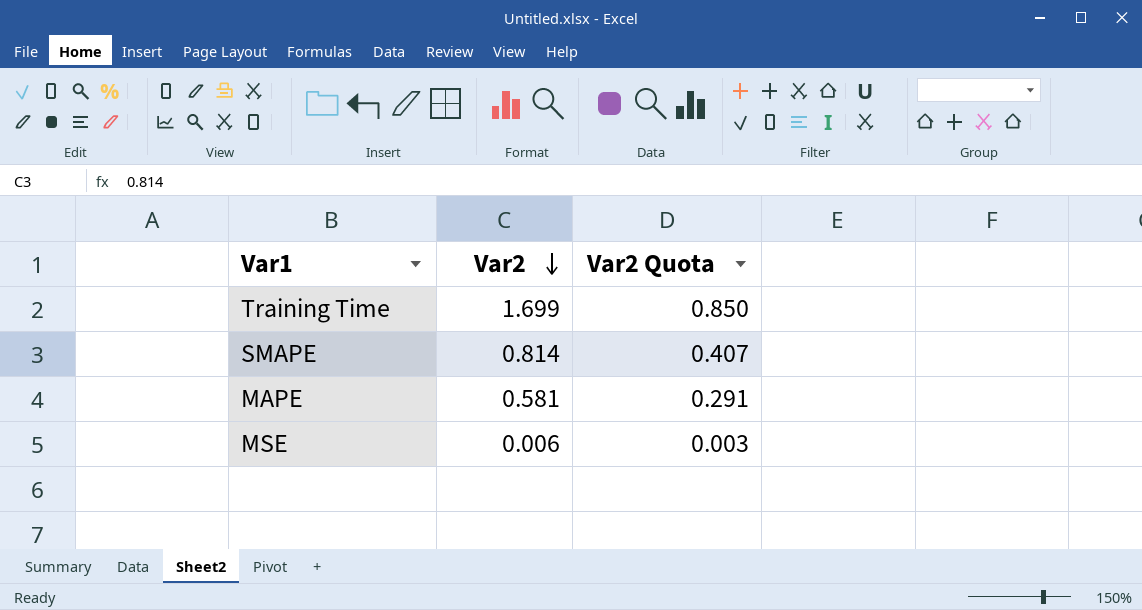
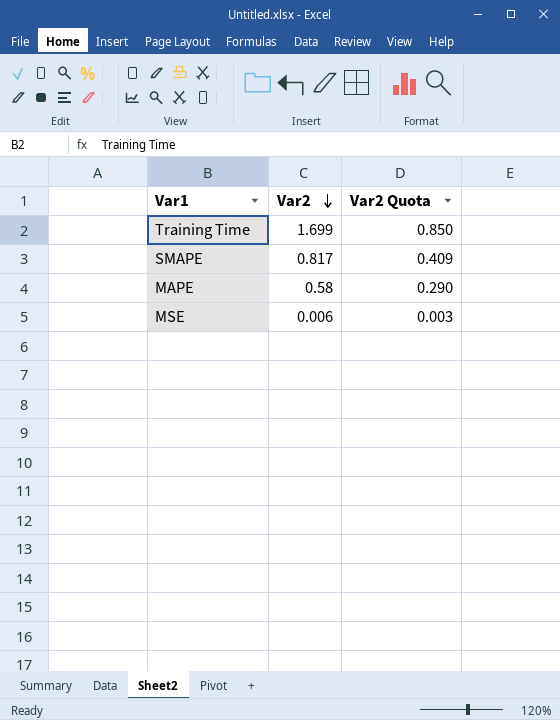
SMAPE | Var2: 0.814 -> 0.817
SMAPE | Var2 Quota: 0.407 -> 0.409
MAPE | Var2: 0.581 -> 0.58
MAPE | Var2 Quota: 0.291 -> 0.290

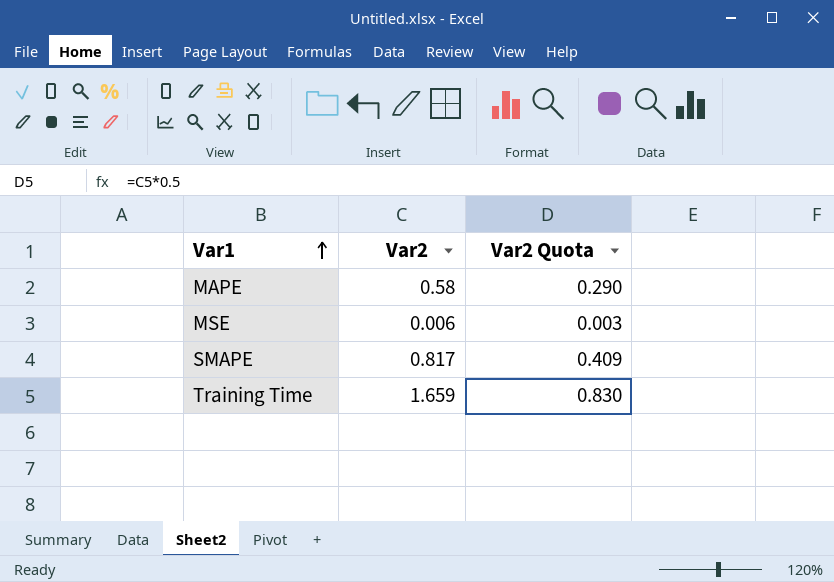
row order: Var2 descending -> Var1 ascending
Training Time | Var2: 1.699 -> 1.659
Training Time | Var2 Quota: 0.850 -> 0.830

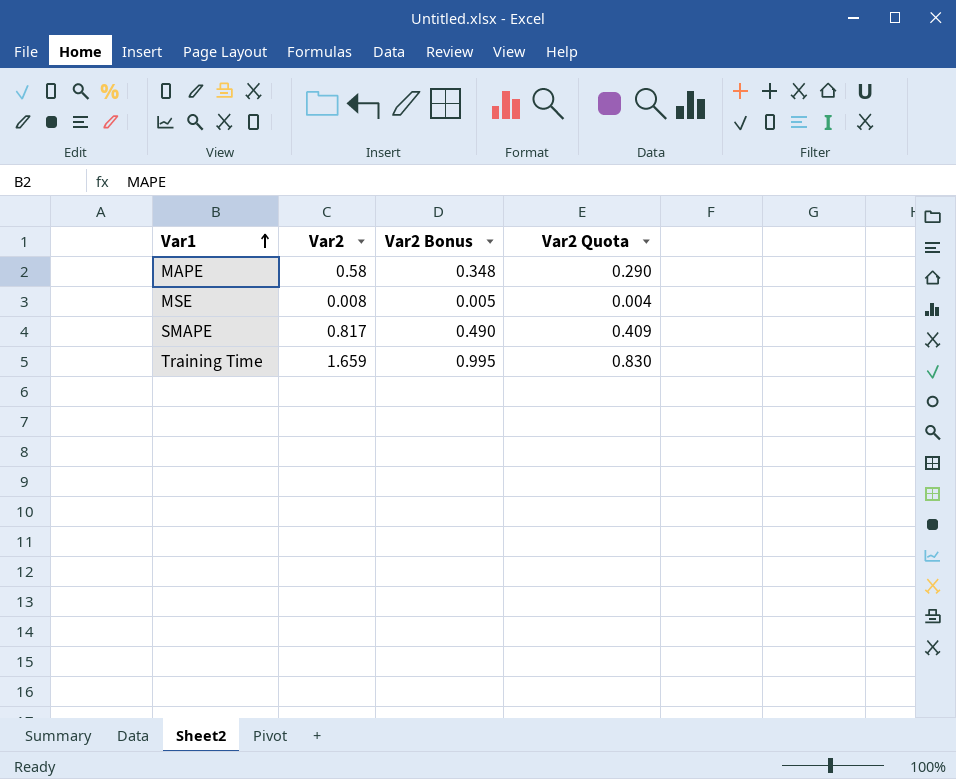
column Var2 Bonus | formula: none -> [Var2] * 0.6
MSE | Var2: 0.006 -> 0.008
MSE | Var2 Quota: 0.003 -> 0.004

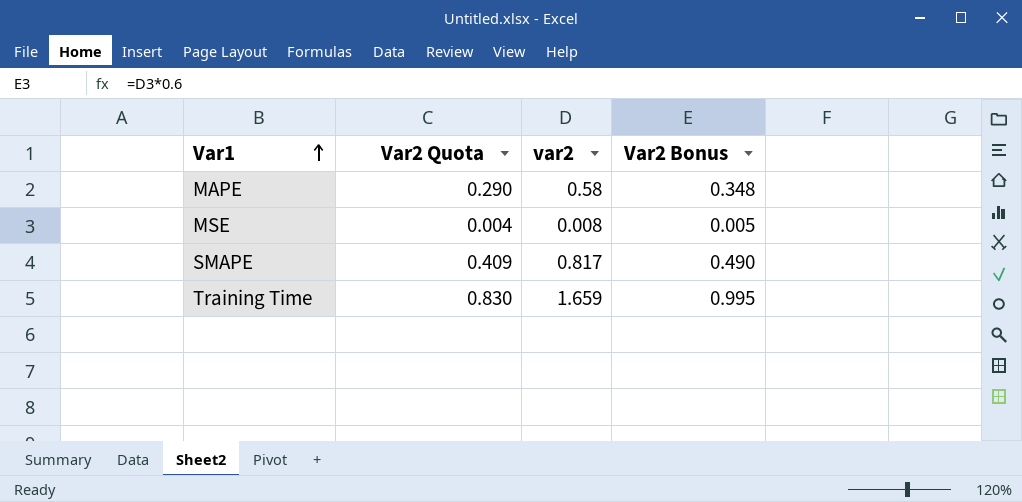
column Var2 Quota | position: 4 -> 2
column name: Var2 -> var2

